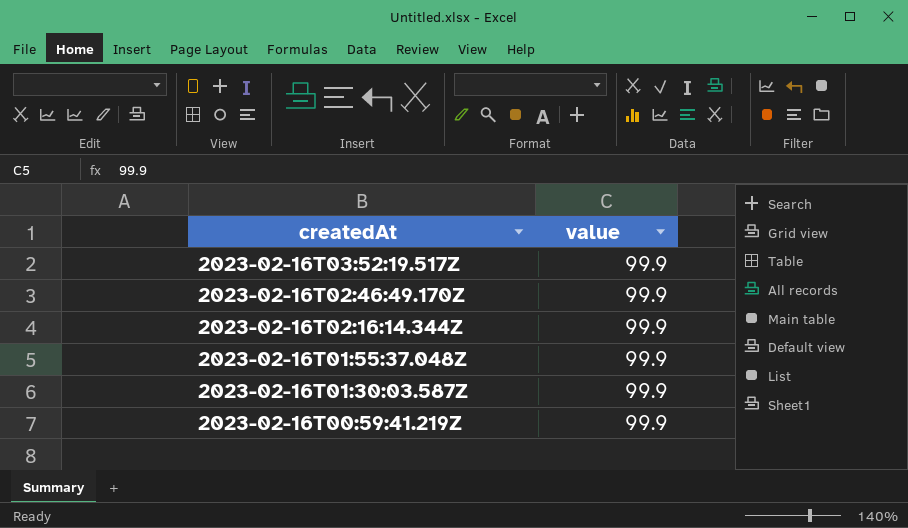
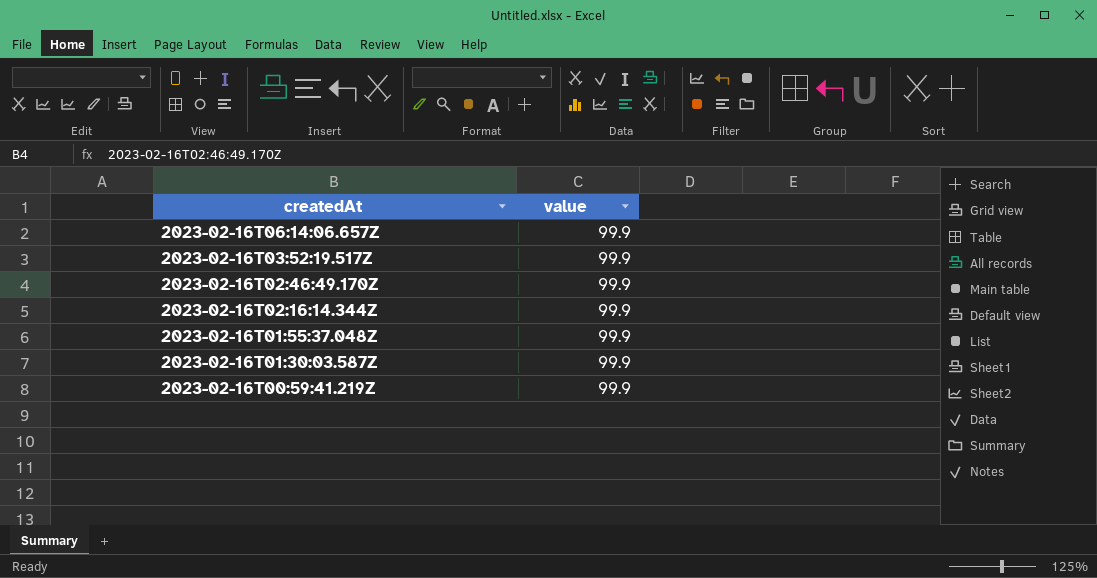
row 2023-02-16T06:14:06.657Z: none -> 99.9

